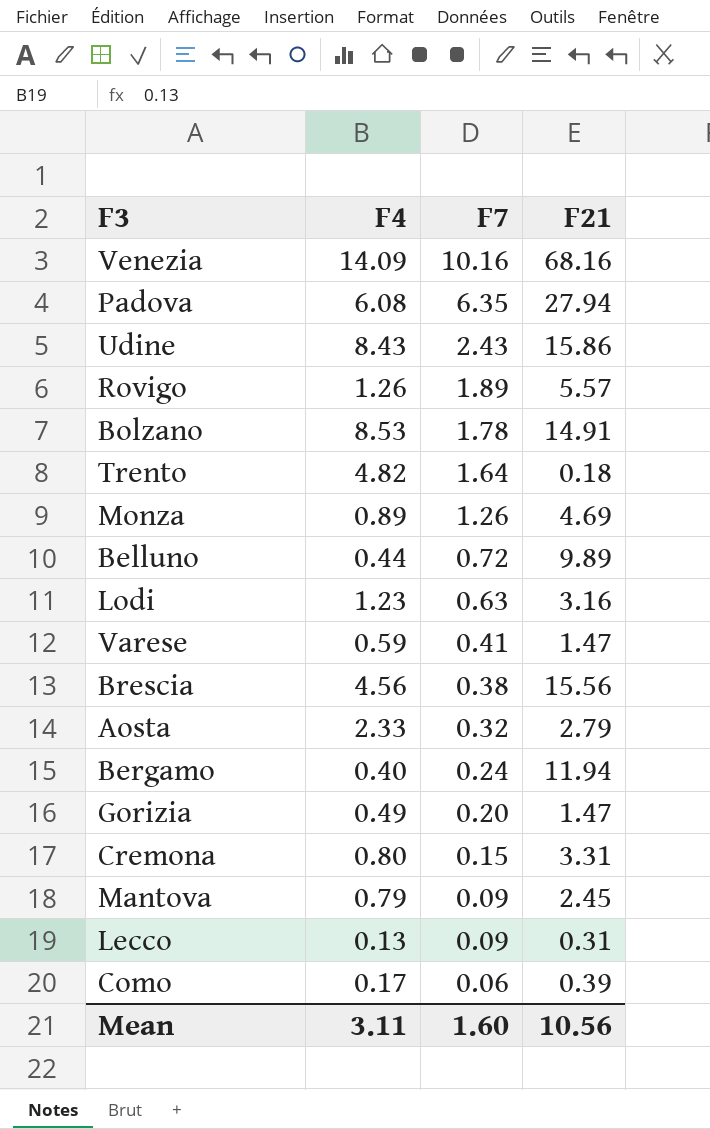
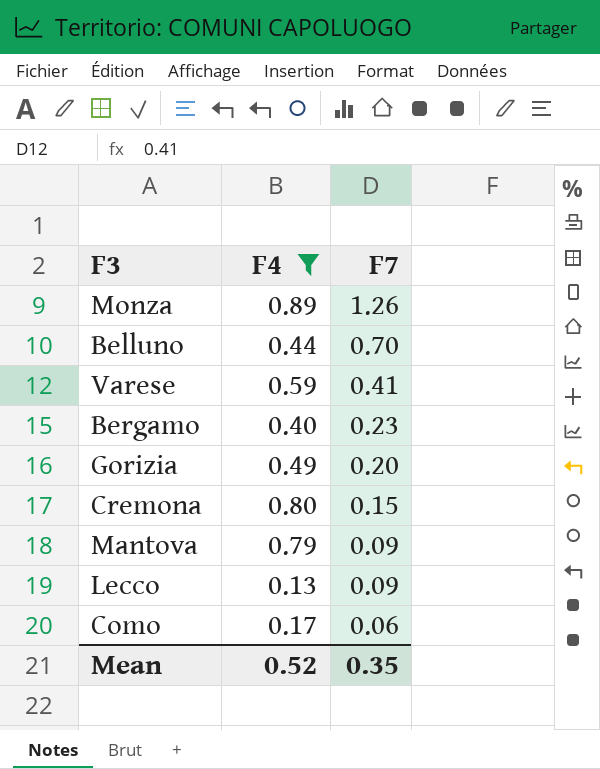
filter: none -> F4 <= 0.89
column F21 | position: 4 -> none
Belluno | F7: 0.72 -> 0.70
Bergamo | F7: 0.24 -> 0.23
Mean | F4: 3.11 -> 0.52
Mean | F7: 1.60 -> 0.35

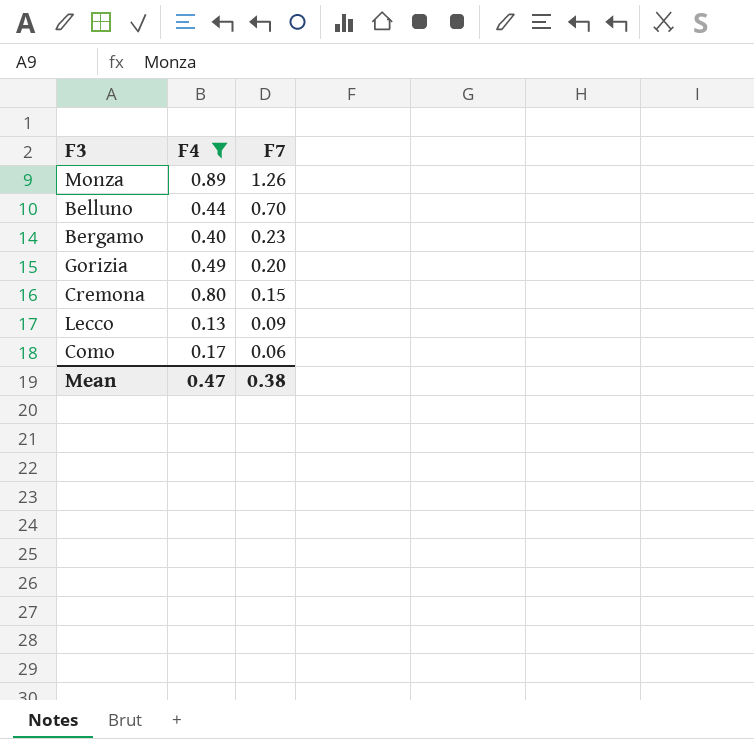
row Varese: 0.59 | 0.41 -> none
row Mantova: 0.79 | 0.09 -> none
Mean | F4: 0.52 -> 0.47
Mean | F7: 0.35 -> 0.38

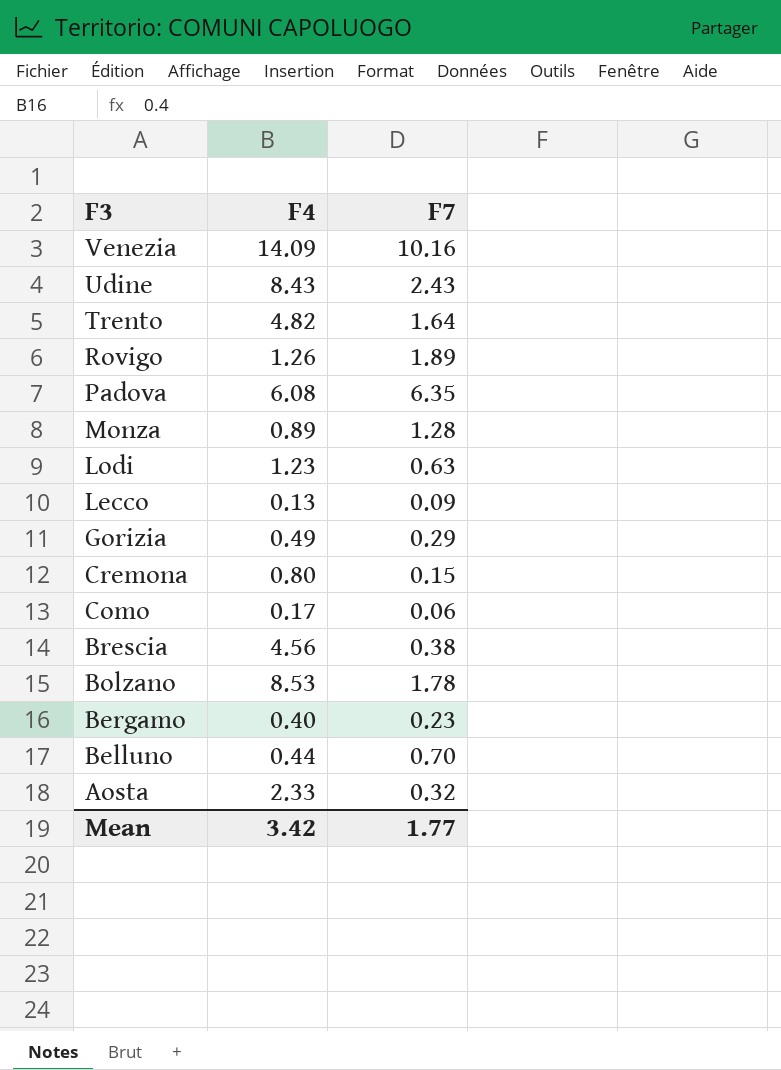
filter: F4 <= 0.89 -> none
row order: F7 descending -> F3 descending
Monza | F7: 1.26 -> 1.28
Gorizia | F7: 0.20 -> 0.29
Mean | F4: 0.47 -> 3.42
Mean | F7: 0.38 -> 1.77

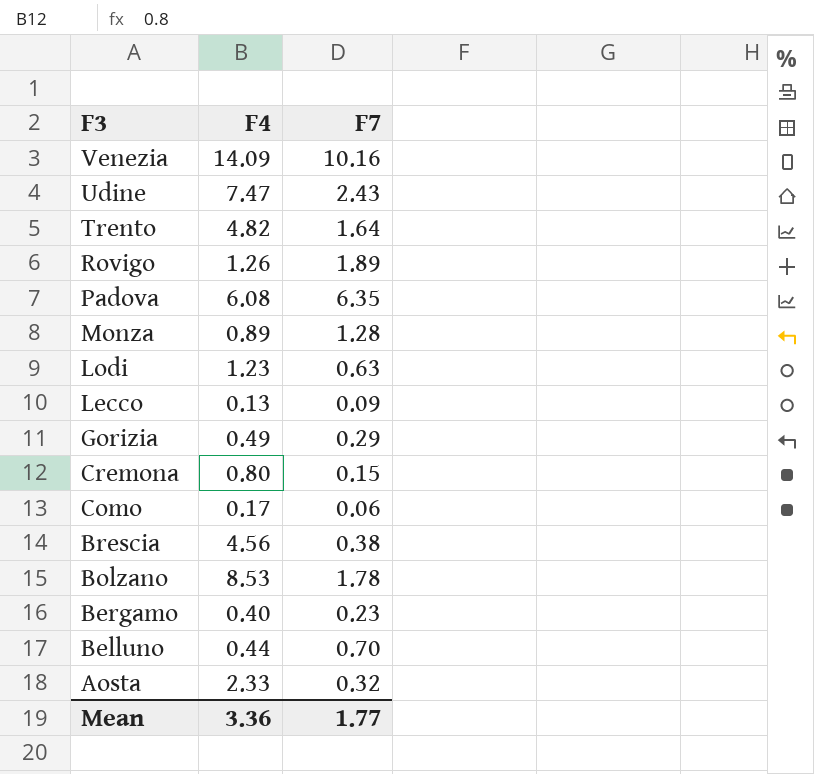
Udine | F4: 8.43 -> 7.47
Mean | F4: 3.42 -> 3.36

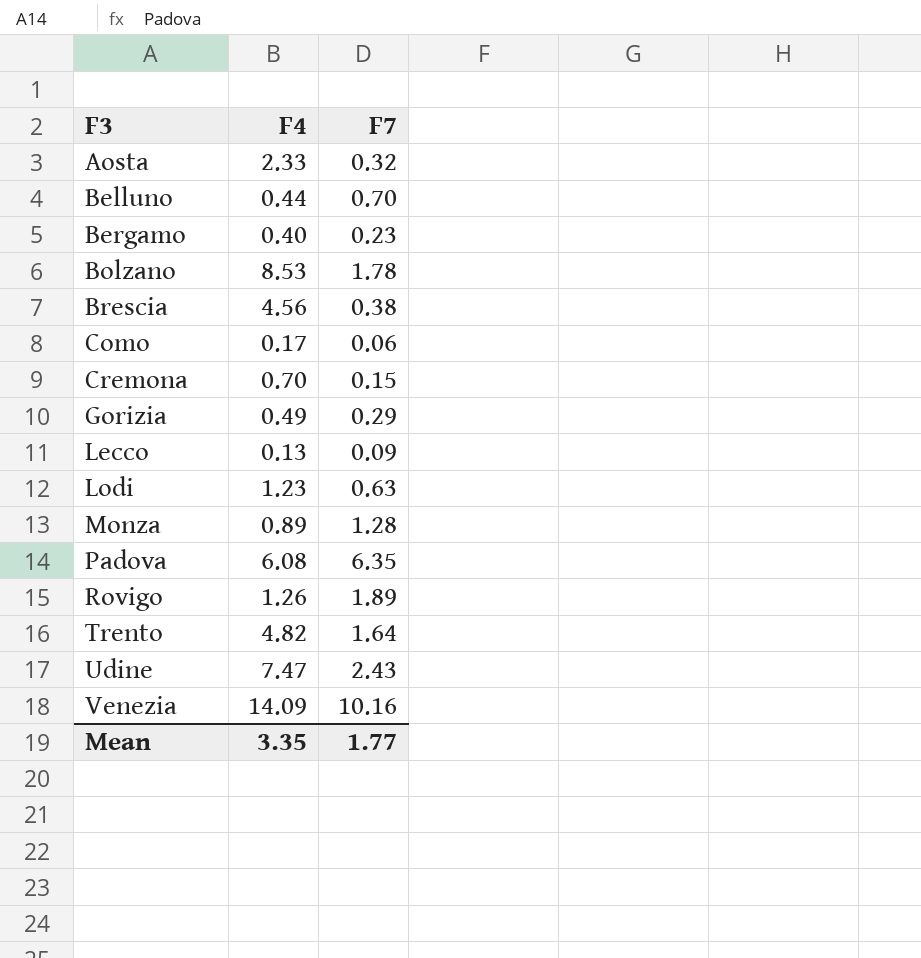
row order: F3 descending -> F3 ascending
Cremona | F4: 0.80 -> 0.70
Mean | F4: 3.36 -> 3.35

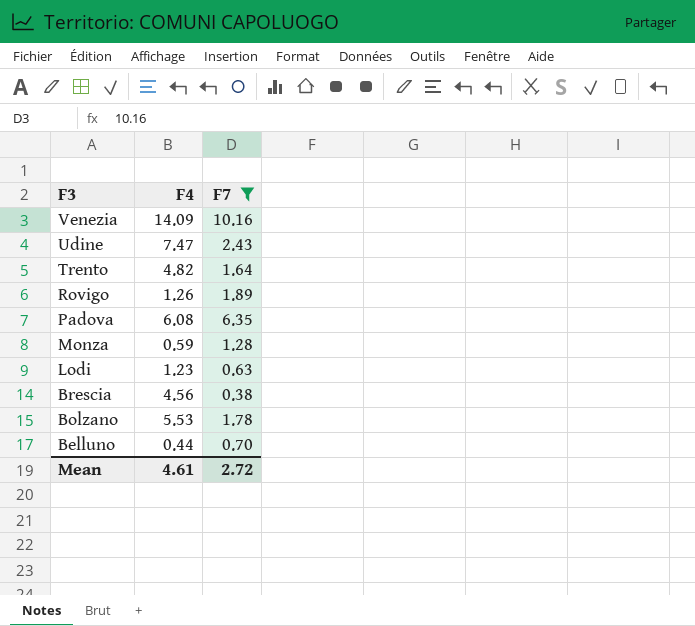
filter: none -> F7 >= 0.38
row order: F3 ascending -> F3 descending
Monza | F4: 0.89 -> 0.59
Bolzano | F4: 8.53 -> 5.53
Mean | F4: 3.35 -> 4.61
Mean | F7: 1.77 -> 2.72

